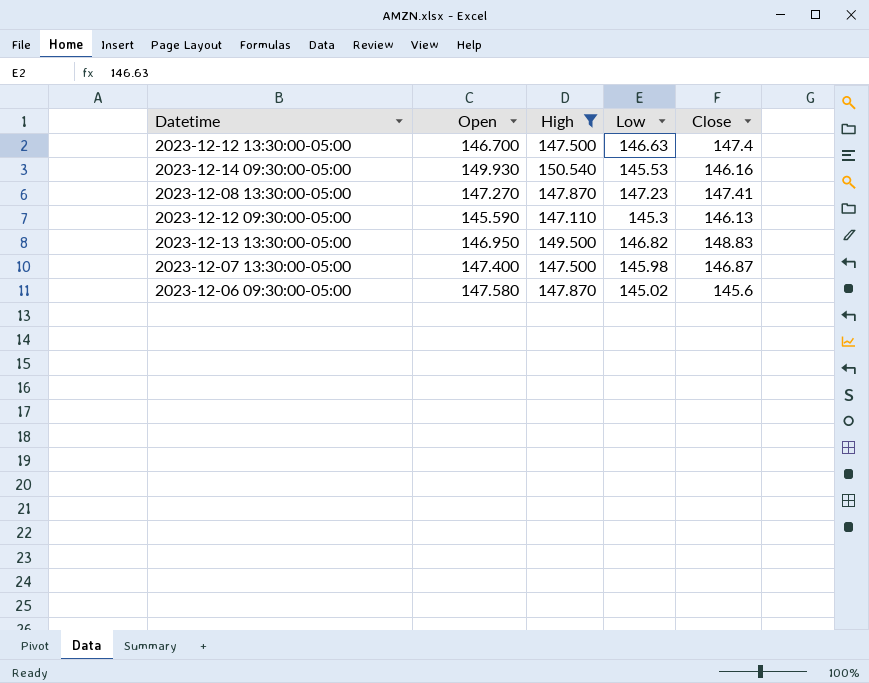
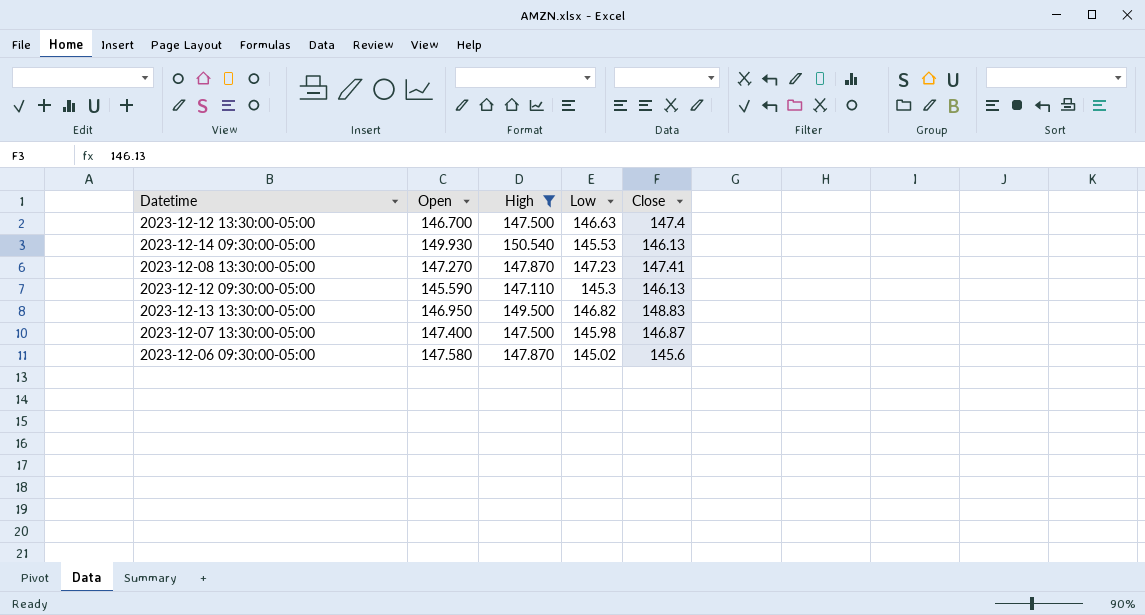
2023-12-14 09:30:00-05:00 | Close: 146.16 -> 146.13

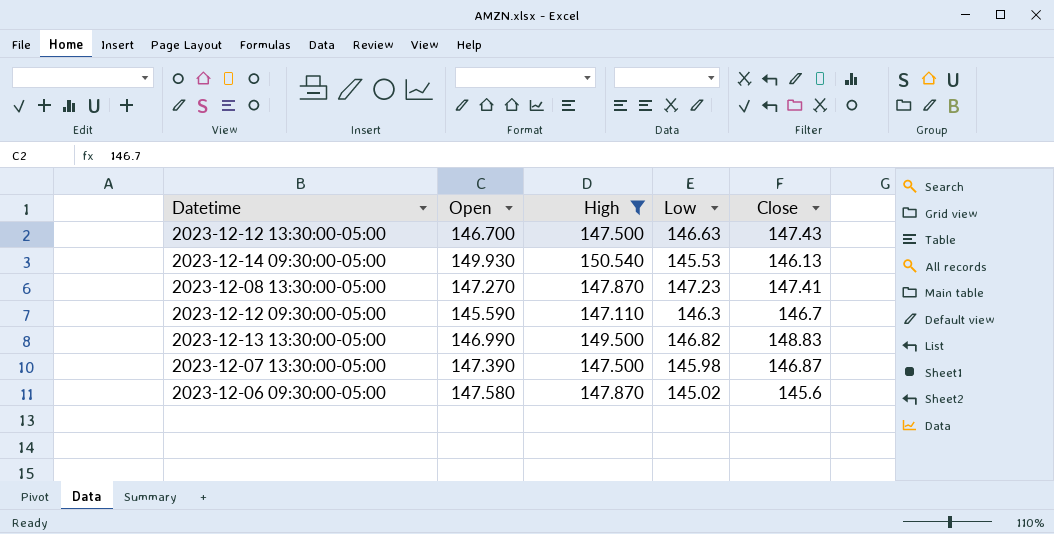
2023-12-12 13:30:00-05:00 | Close: 147.4 -> 147.43
2023-12-12 09:30:00-05:00 | Low: 145.3 -> 146.3
2023-12-12 09:30:00-05:00 | Close: 146.13 -> 146.7
2023-12-13 13:30:00-05:00 | Open: 146.950 -> 146.990
2023-12-07 13:30:00-05:00 | Open: 147.400 -> 147.390

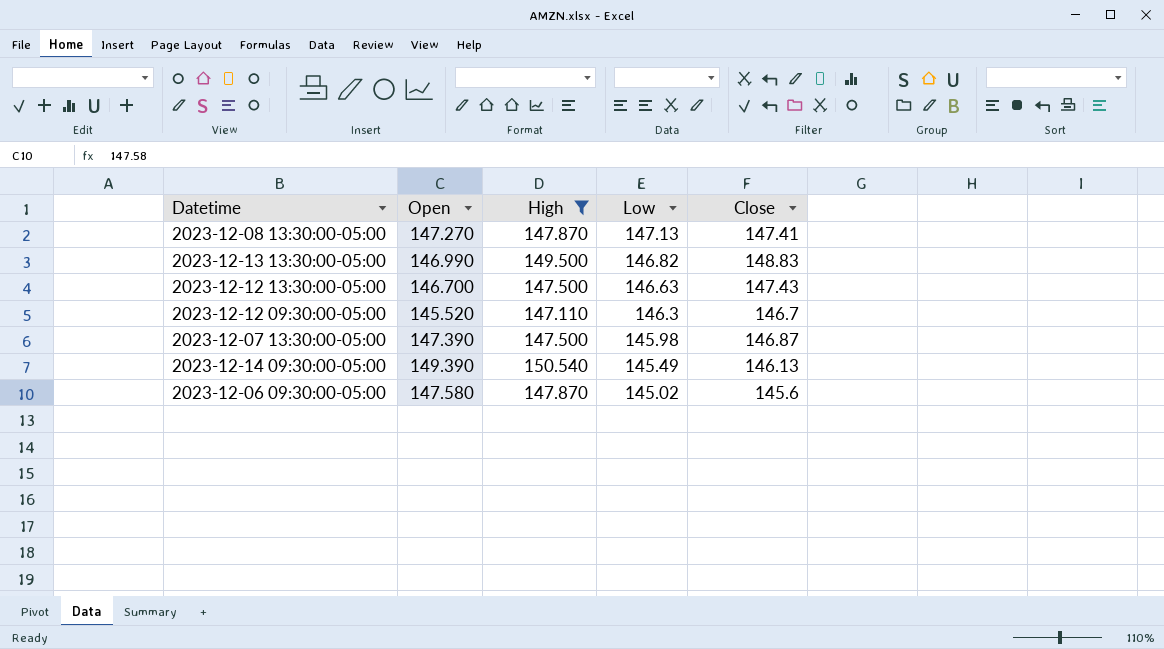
row order: none -> Low descending
2023-12-08 13:30:00-05:00 | Low: 147.23 -> 147.13
2023-12-12 09:30:00-05:00 | Open: 145.590 -> 145.520
2023-12-14 09:30:00-05:00 | Open: 149.930 -> 149.390
2023-12-14 09:30:00-05:00 | Low: 145.53 -> 145.49

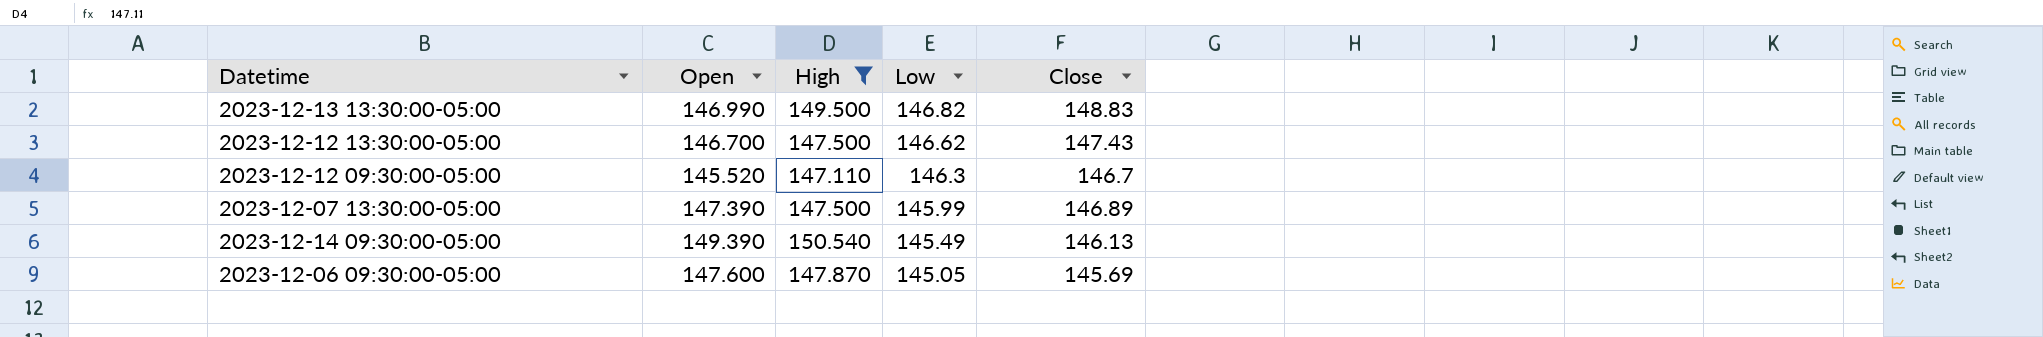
row 2023-12-08 13:30:00-05:00: 147.270 | 147.870 | 147.13 | 147.41 -> none
2023-12-12 13:30:00-05:00 | Low: 146.63 -> 146.62
2023-12-07 13:30:00-05:00 | Low: 145.98 -> 145.99
2023-12-07 13:30:00-05:00 | Close: 146.87 -> 146.89
2023-12-06 09:30:00-05:00 | Open: 147.580 -> 147.600
2023-12-06 09:30:00-05:00 | Low: 145.02 -> 145.05
2023-12-06 09:30:00-05:00 | Close: 145.6 -> 145.69

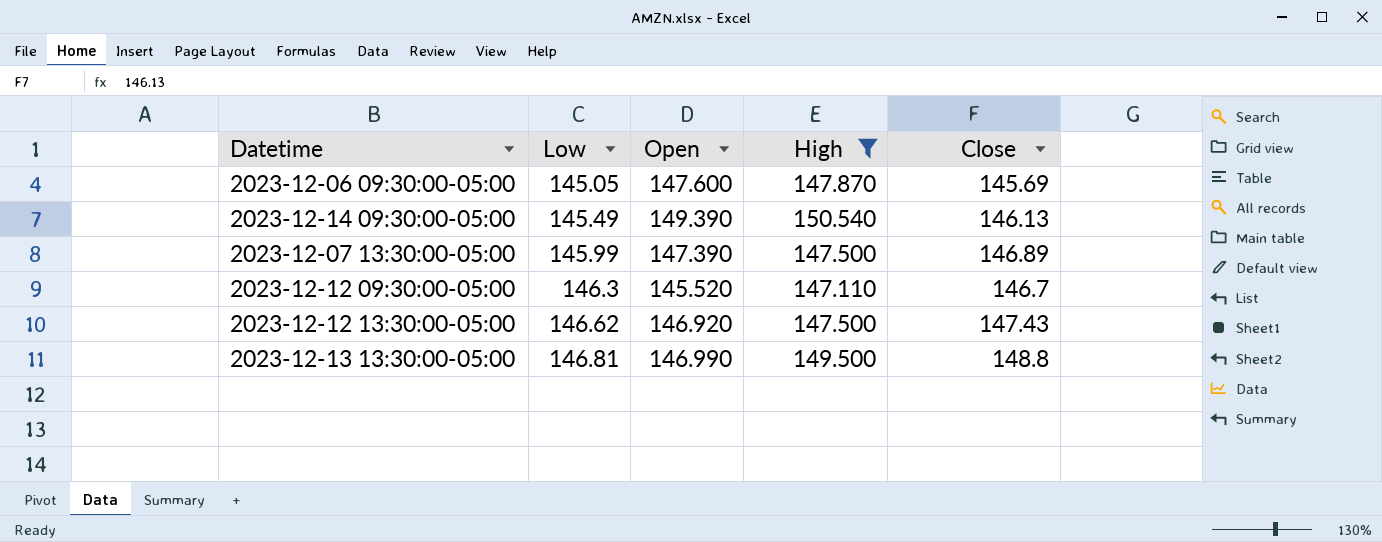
row order: Low descending -> Low ascending
column Low | position: 4 -> 2
2023-12-12 13:30:00-05:00 | Open: 146.700 -> 146.920
2023-12-13 13:30:00-05:00 | Low: 146.82 -> 146.81
2023-12-13 13:30:00-05:00 | Close: 148.83 -> 148.8

